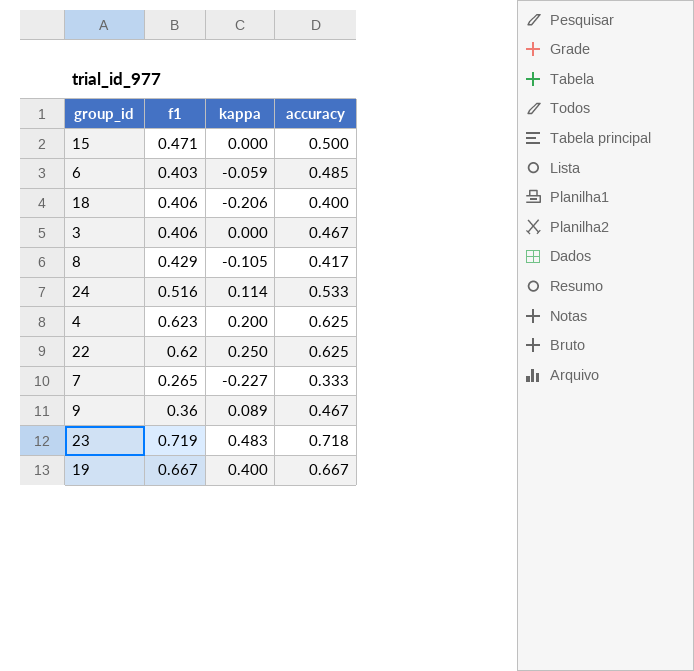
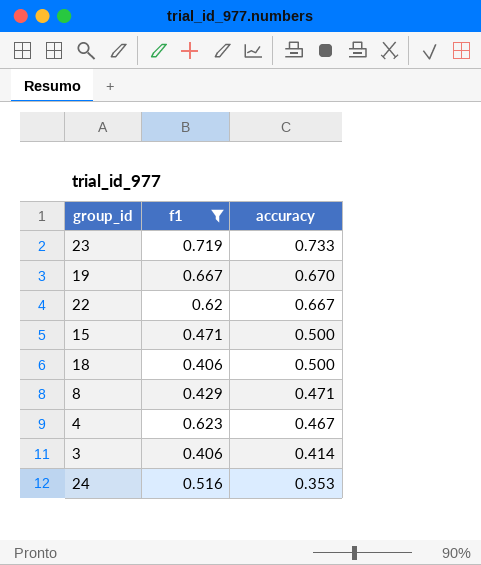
filter: none -> f1 >= 0.406
row order: none -> accuracy descending
column kappa | position: 3 -> none
23 | accuracy: 0.718 -> 0.733
19 | accuracy: 0.667 -> 0.670
22 | accuracy: 0.625 -> 0.667
18 | accuracy: 0.400 -> 0.500
8 | accuracy: 0.417 -> 0.471
4 | accuracy: 0.625 -> 0.467
3 | accuracy: 0.467 -> 0.414
24 | accuracy: 0.533 -> 0.353

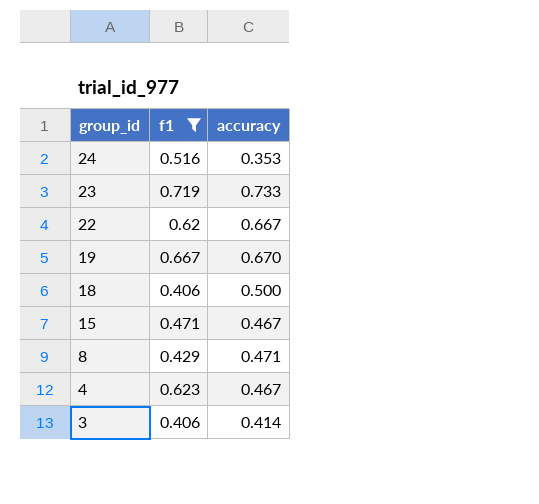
row order: accuracy descending -> group_id descending
15 | accuracy: 0.500 -> 0.467

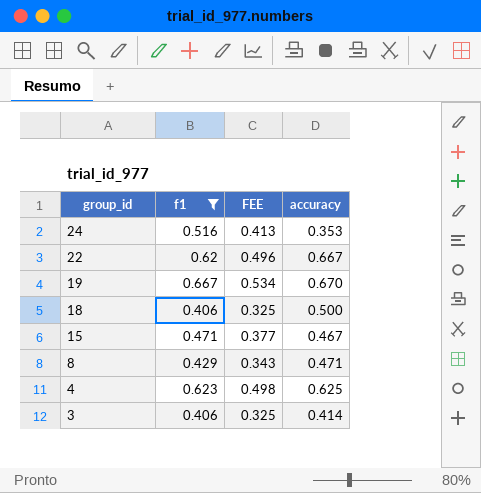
column FEE | formula: none -> [f1] * 0.8
row 23: 0.719 | 0.733 -> none
4 | accuracy: 0.467 -> 0.625

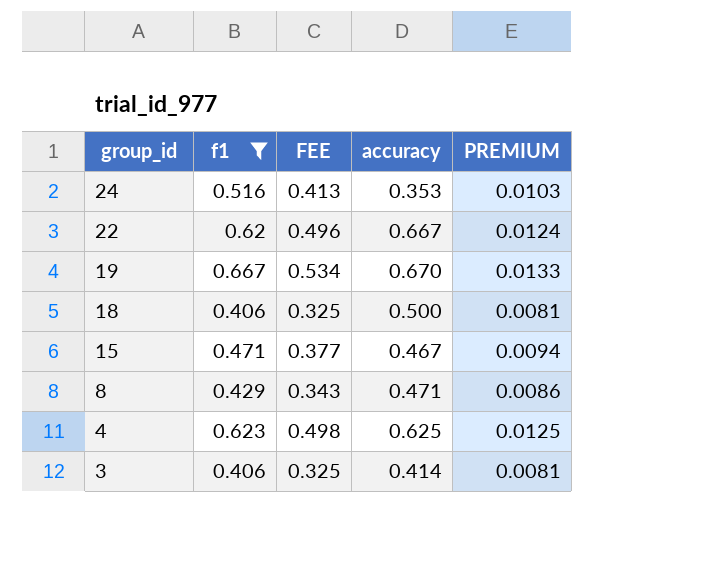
column PREMIUM | formula: none -> [f1] * 0.02

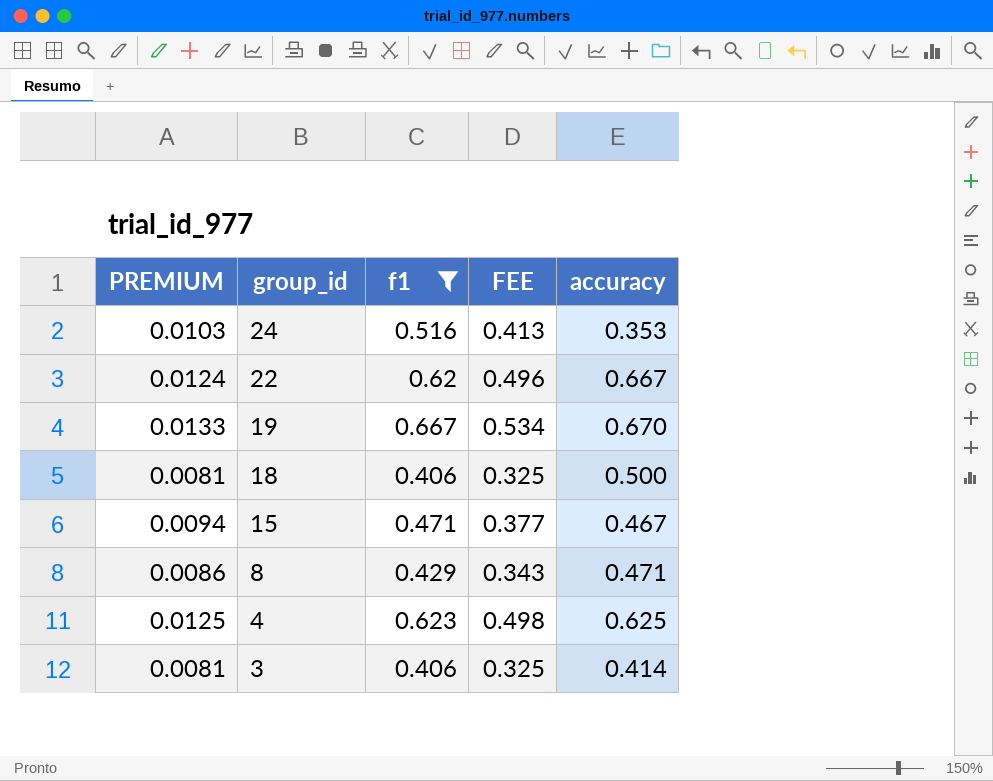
column PREMIUM | position: 5 -> 1

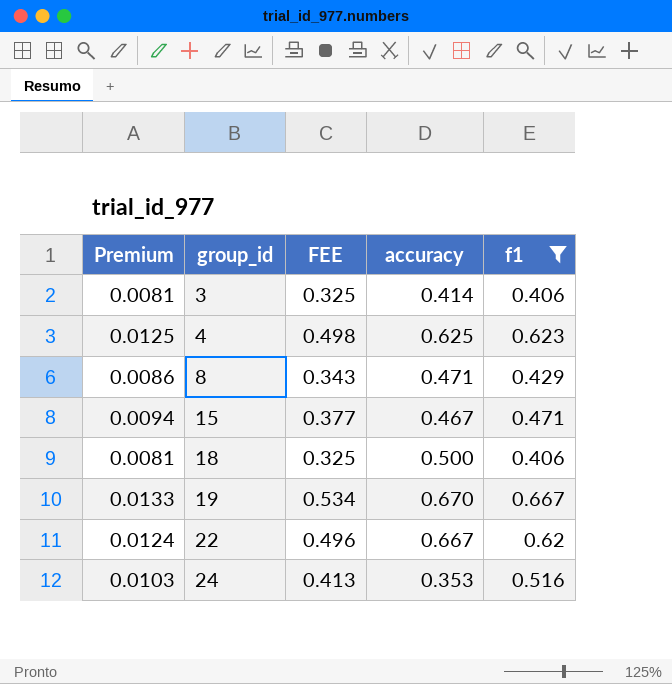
row order: group_id descending -> group_id ascending
column name: PREMIUM -> Premium
column f1 | position: 3 -> 5

